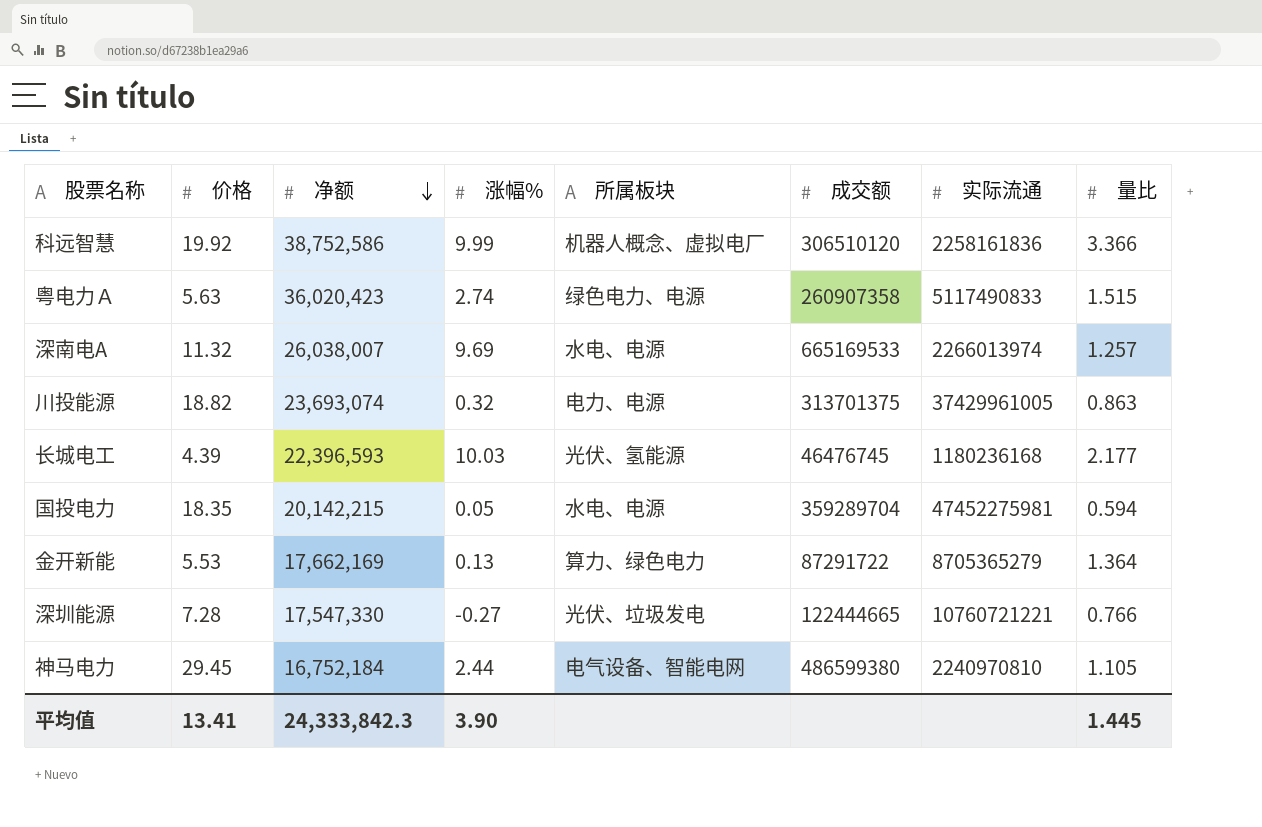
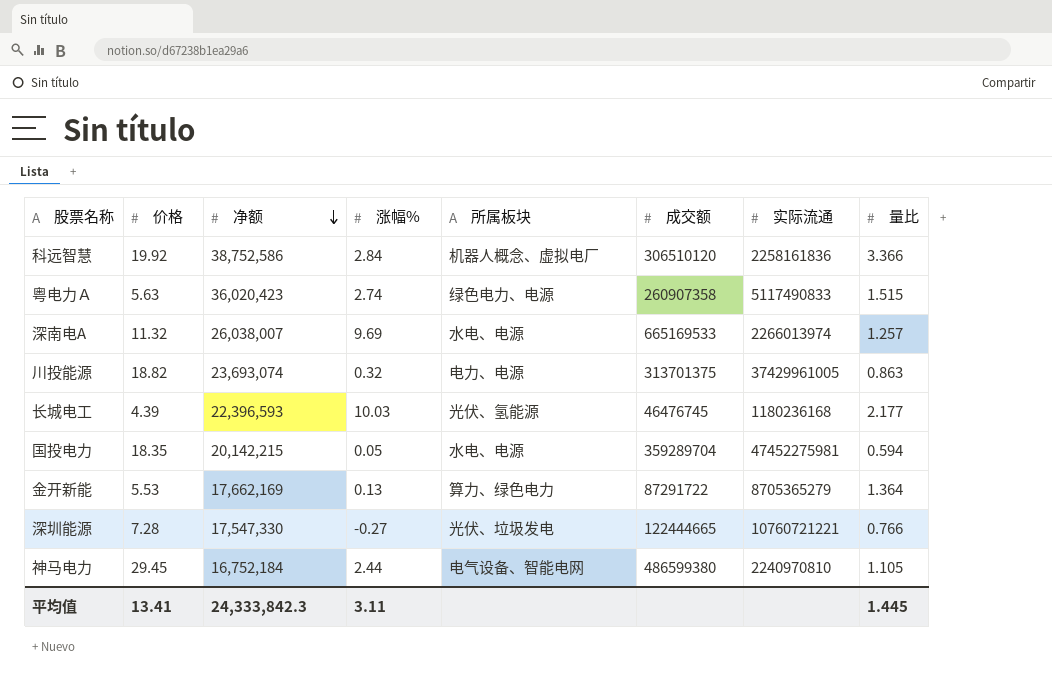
科远智慧 | 涨幅%: 9.99 -> 2.84
平均值 | 涨幅%: 3.90 -> 3.11

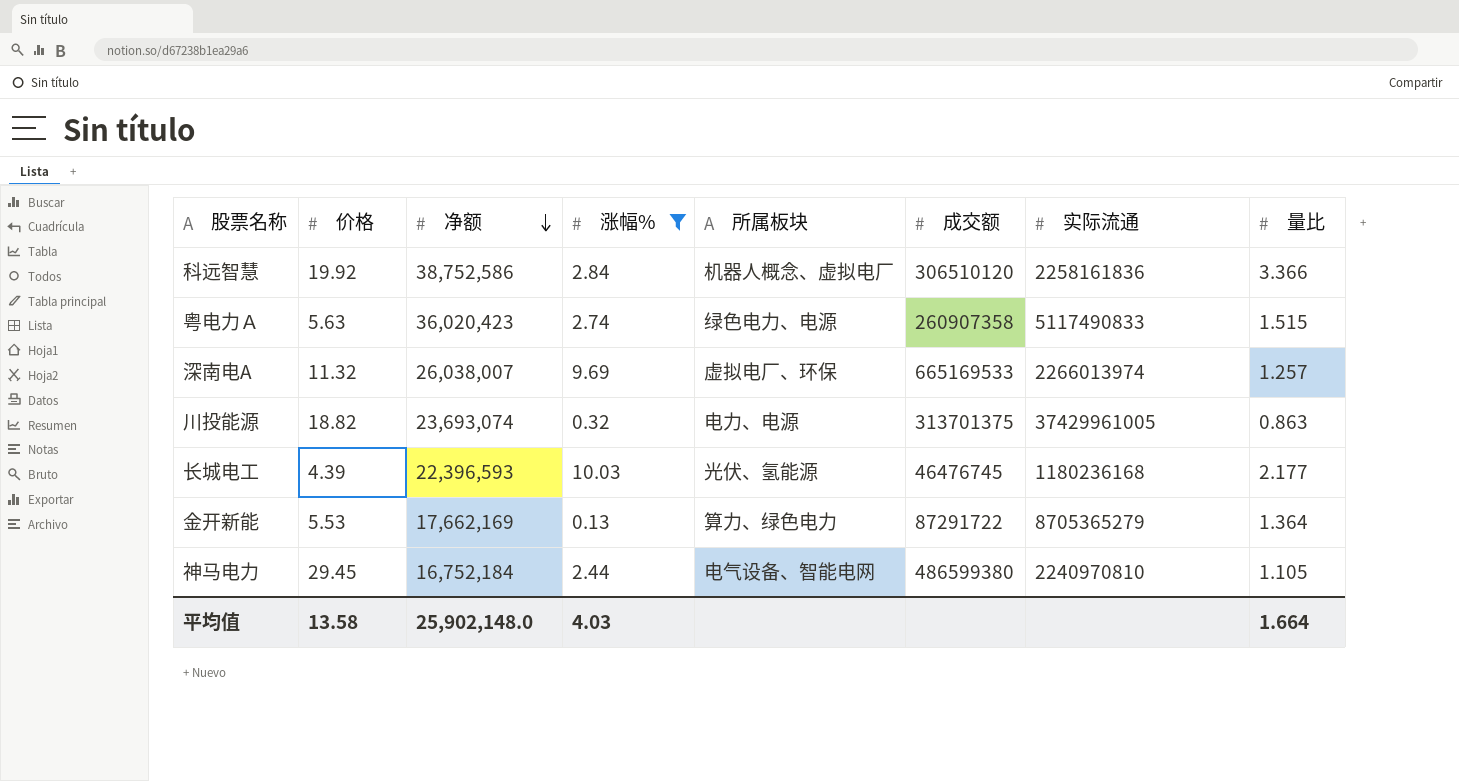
filter: none -> 涨幅% >= 0.13
深南电A | 所属板块: 水电、电源 -> 虚拟电厂、环保
平均值 | 价格: 13.41 -> 13.58
平均值 | 净额: 24,333,842.3 -> 25,902,148.0
平均值 | 涨幅%: 3.11 -> 4.03
平均值 | 量比: 1.445 -> 1.664

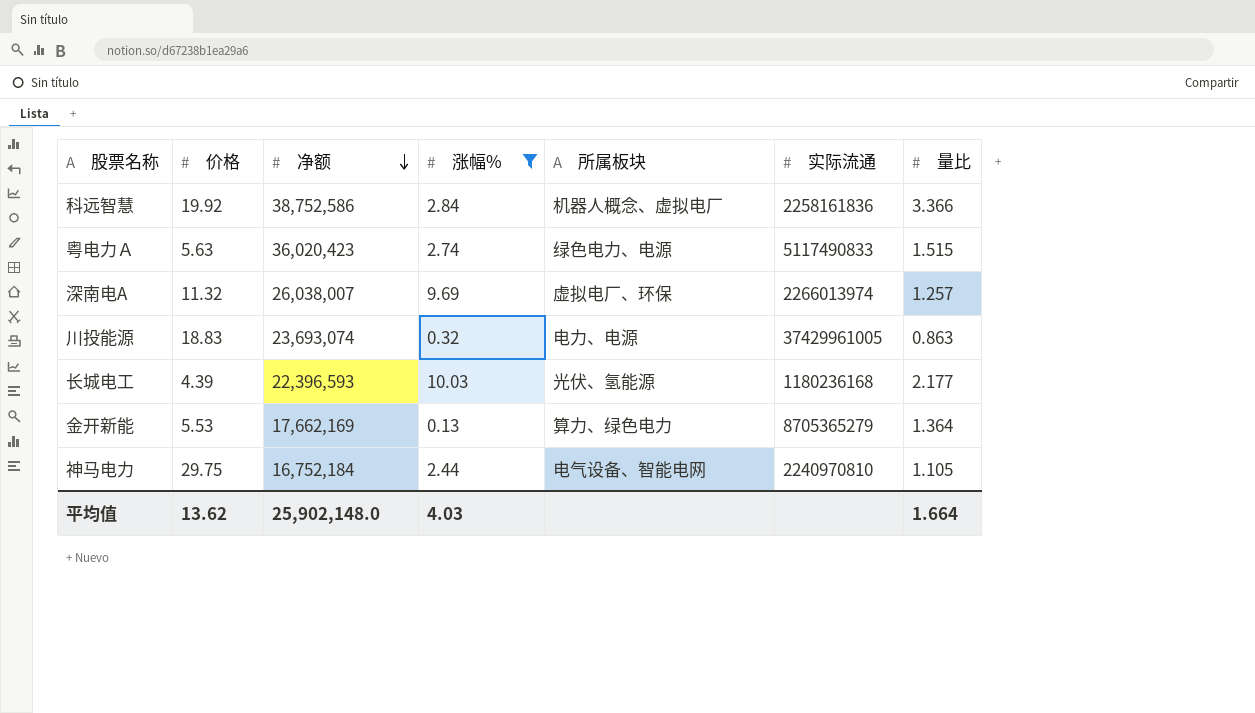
column 成交额 | position: 6 -> none
川投能源 | 价格: 18.82 -> 18.83
神马电力 | 价格: 29.45 -> 29.75
平均值 | 价格: 13.58 -> 13.62

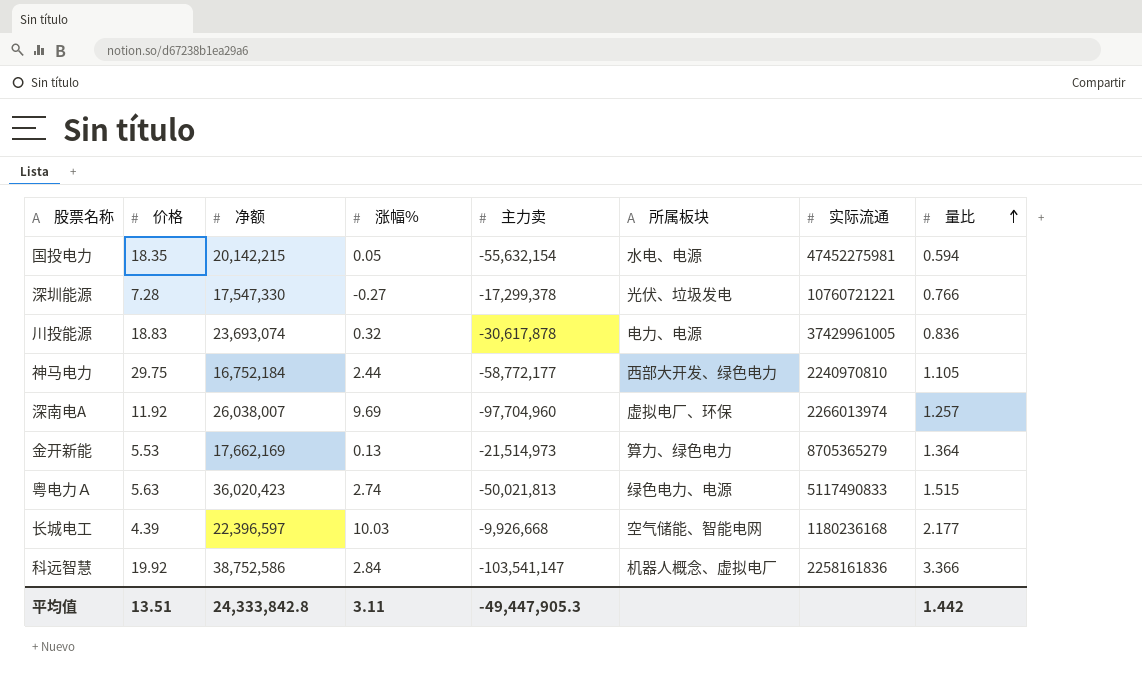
filter: 涨幅% >= 0.13 -> none
row order: 净额 descending -> 量比 ascending
column 主力卖 | position: none -> 5
川投能源 | 量比: 0.863 -> 0.836
神马电力 | 所属板块: 电气设备、智能电网 -> 西部大开发、绿色电力
深南电A | 价格: 11.32 -> 11.92
长城电工 | 净额: 22,396,593 -> 22,396,597
长城电工 | 所属板块: 光伏、氢能源 -> 空气储能、智能电网
平均值 | 价格: 13.62 -> 13.51
平均值 | 净额: 25,902,148.0 -> 24,333,842.8
平均值 | 涨幅%: 4.03 -> 3.11
平均值 | 量比: 1.664 -> 1.442

